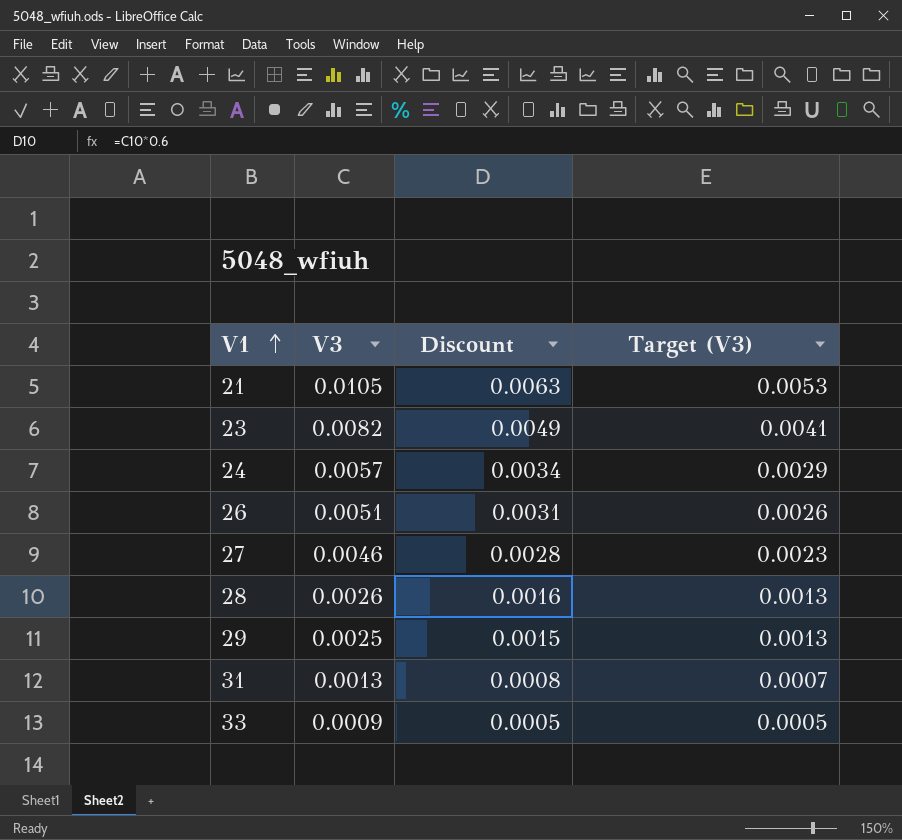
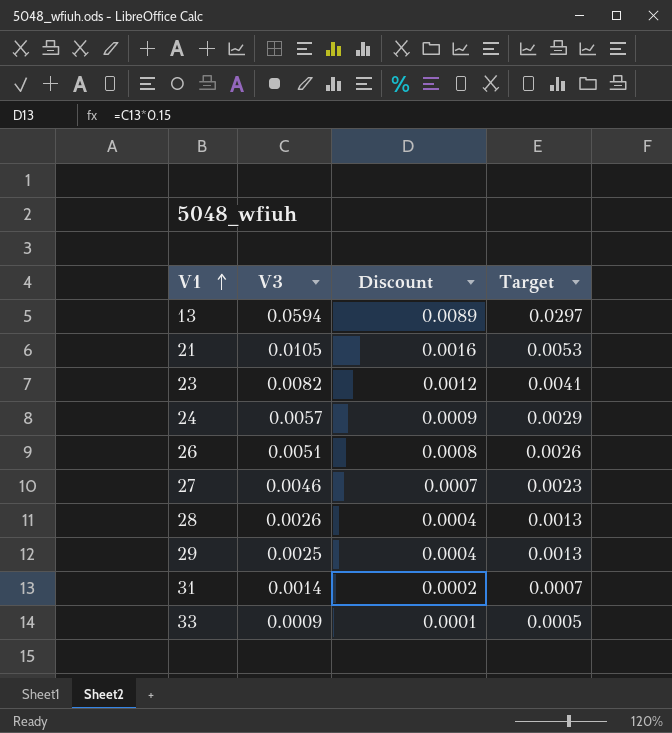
column Discount | formula: [V3] * 0.6 -> [V3] * 0.15
column name: Target (V3) -> Target
row 13: none -> 0.0594 | 0.0089 | 0.0297
31 | V3: 0.0013 -> 0.0014

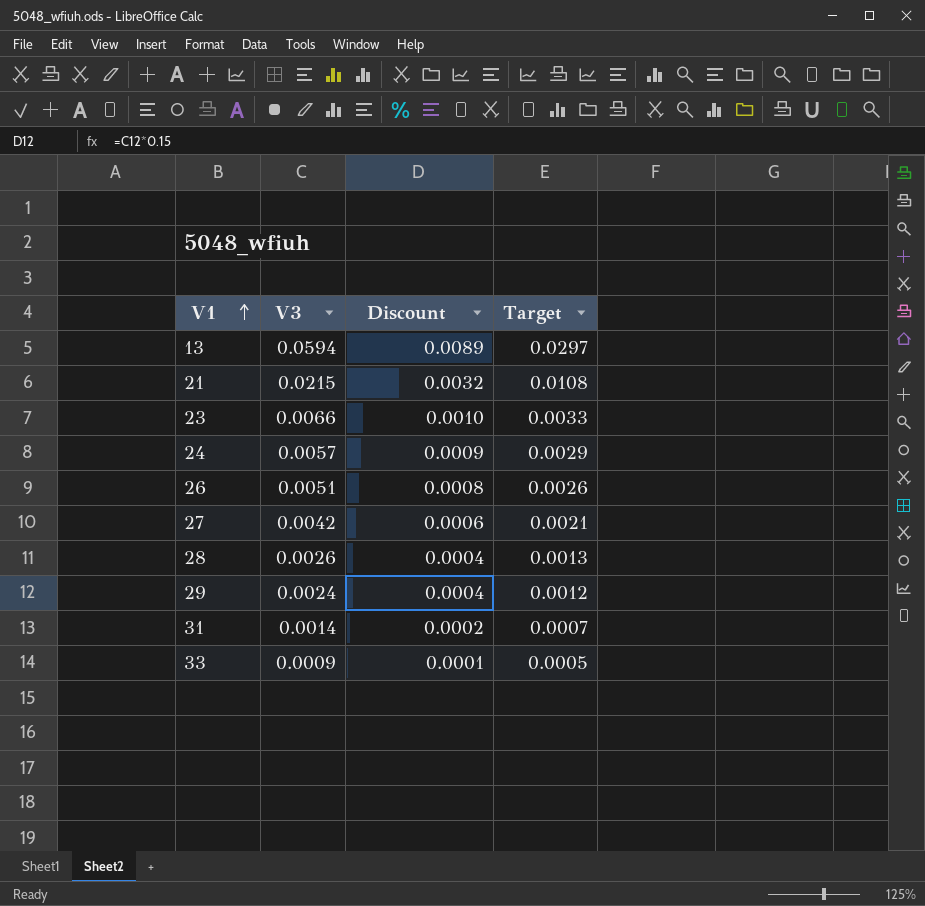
21 | V3: 0.0105 -> 0.0215
21 | Discount: 0.0016 -> 0.0032
21 | Target: 0.0053 -> 0.0108
23 | V3: 0.0082 -> 0.0066
23 | Discount: 0.0012 -> 0.0010
23 | Target: 0.0041 -> 0.0033
27 | V3: 0.0046 -> 0.0042
27 | Discount: 0.0007 -> 0.0006
27 | Target: 0.0023 -> 0.0021
29 | V3: 0.0025 -> 0.0024
29 | Target: 0.0013 -> 0.0012

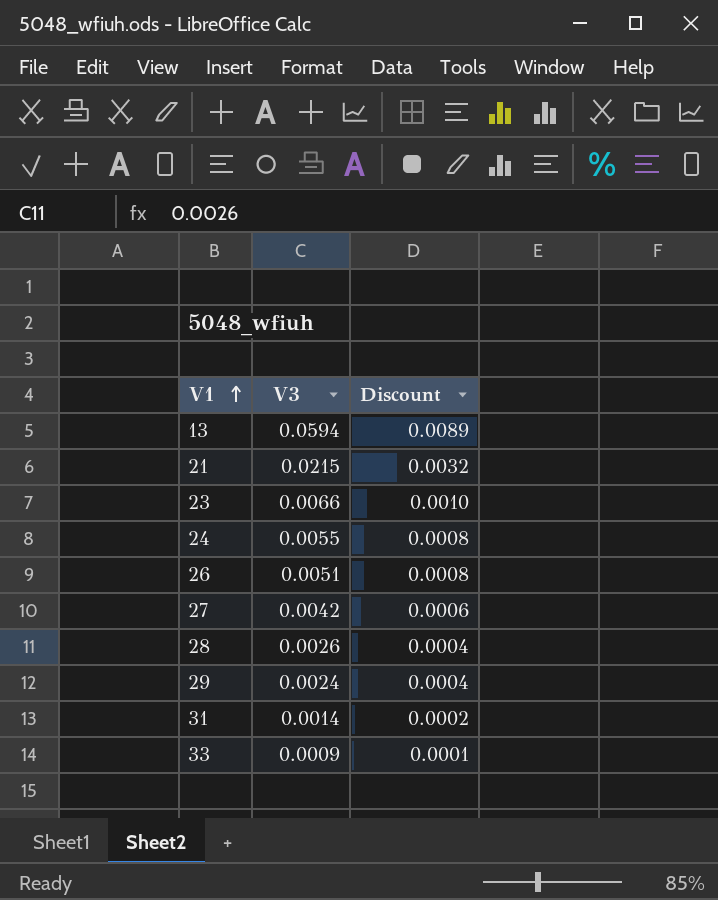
column Target | formula: [V3] * 0.5 -> none
24 | V3: 0.0057 -> 0.0055
24 | Discount: 0.0009 -> 0.0008

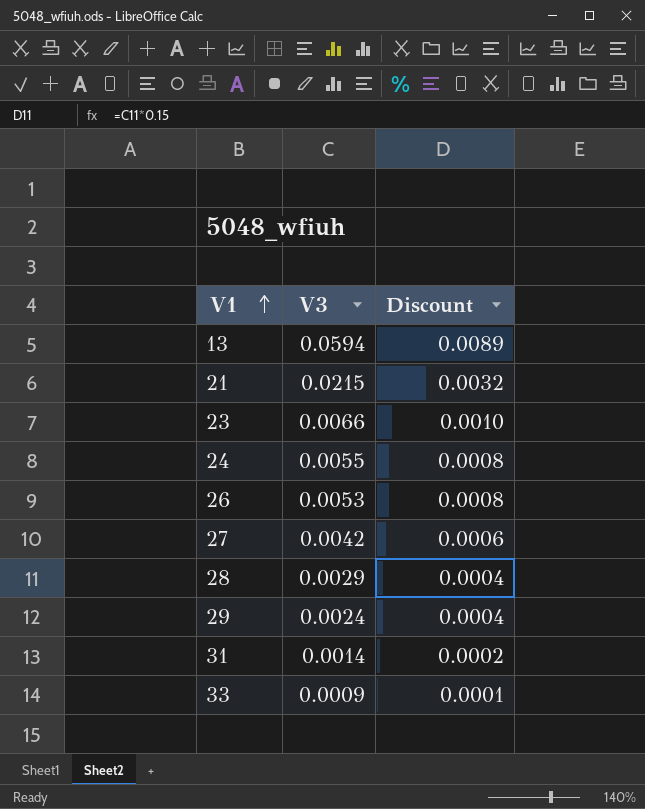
26 | V3: 0.0051 -> 0.0053
28 | V3: 0.0026 -> 0.0029

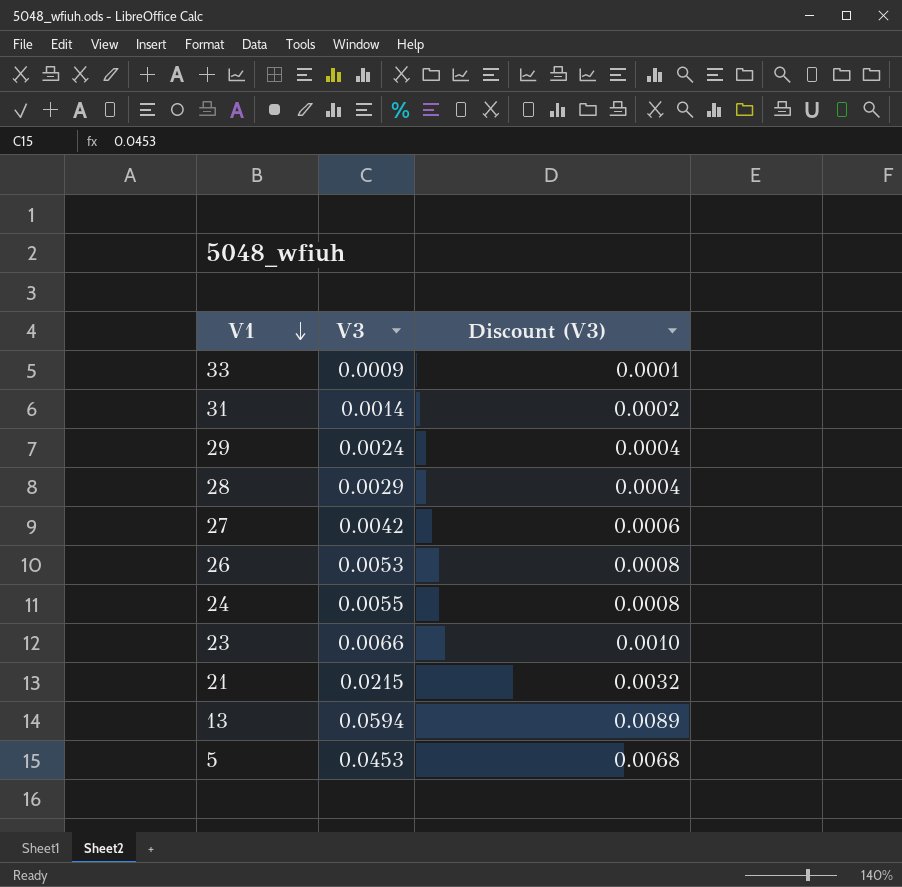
row order: V1 ascending -> V1 descending
column name: Discount -> Discount (V3)
row 5: none -> 0.0453 | 0.0068

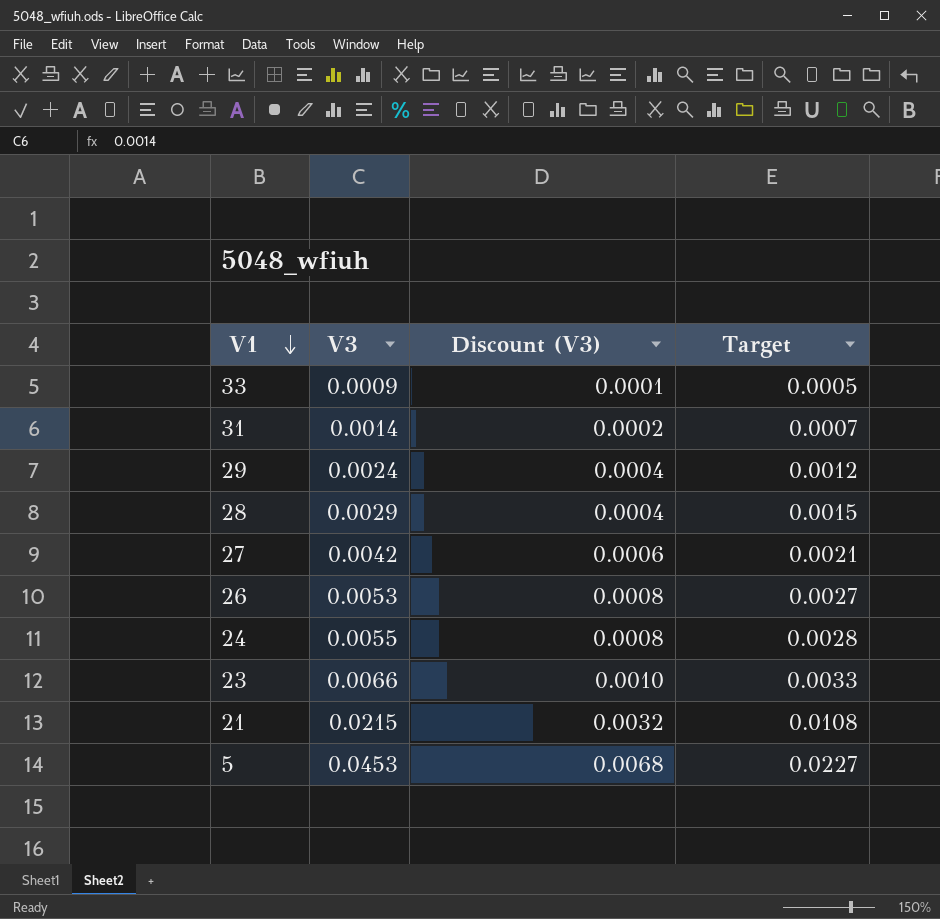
column Target | formula: none -> [V3] * 0.5
row 13: 0.0594 | 0.0089 -> none

